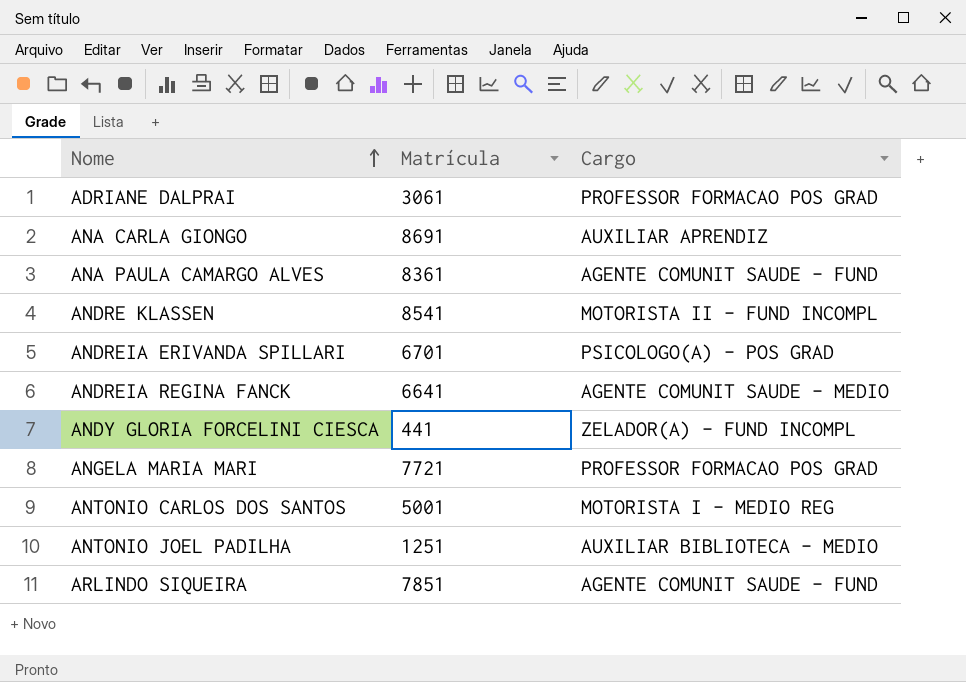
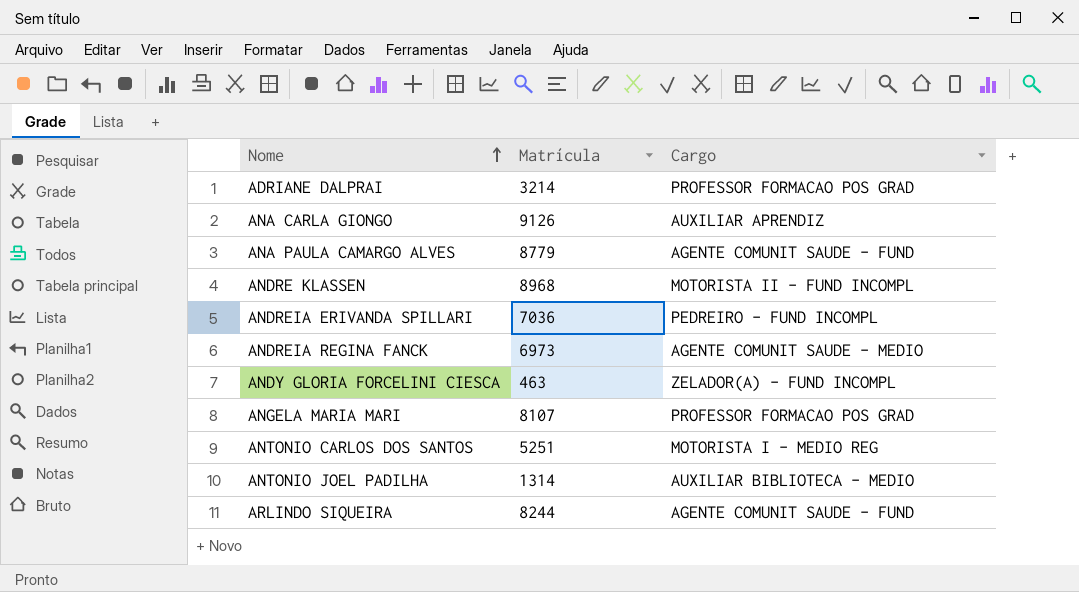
ADRIANE DALPRAI | Matrícula: 3061 -> 3214
ANA CARLA GIONGO | Matrícula: 8691 -> 9126
ANA PAULA CAMARGO ALVES | Matrícula: 8361 -> 8779
ANDRE KLASSEN | Matrícula: 8541 -> 8968
ANDREIA ERIVANDA SPILLARI | Matrícula: 6701 -> 7036
ANDREIA ERIVANDA SPILLARI | Cargo: PSICOLOGO(A) - POS GRAD -> PEDREIRO - FUND INCOMPL
ANDREIA REGINA FANCK | Matrícula: 6641 -> 6973
ANDY GLORIA FORCELINI CIESCA | Matrícula: 441 -> 463
ANGELA MARIA MARI | Matrícula: 7721 -> 8107
ANTONIO CARLOS DOS SANTOS | Matrícula: 5001 -> 5251
ANTONIO JOEL PADILHA | Matrícula: 1251 -> 1314
ARLINDO SIQUEIRA | Matrícula: 7851 -> 8244

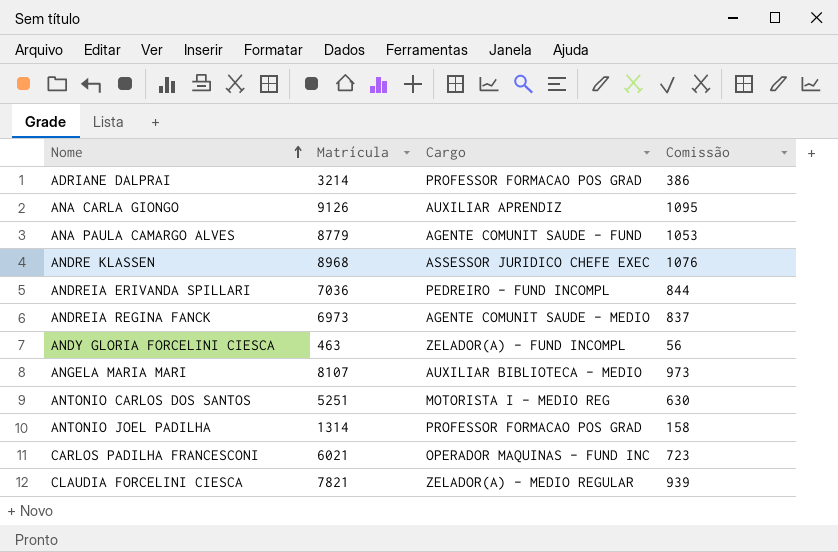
column Comissão | formula: none -> [Matrícula] * 0,12
row ARLINDO SIQUEIRA: 8244 | AGENTE COMUNIT SAUDE - FUND -> none
ANDRE KLASSEN | Cargo: MOTORISTA II - FUND INCOMPL -> ASSESSOR JURIDICO CHEFE EXEC
ANGELA MARIA MARI | Cargo: PROFESSOR FORMACAO POS GRAD -> AUXILIAR BIBLIOTECA - MEDIO
ANTONIO JOEL PADILHA | Cargo: AUXILIAR BIBLIOTECA - MEDIO -> PROFESSOR FORMACAO POS GRAD
row CARLOS PADILHA FRANCESCONI: none -> 6021 | OPERADOR MAQUINAS - FUND INC | 723
row CLAUDIA FORCELINI CIESCA: none -> 7821 | ZELADOR(A) - MEDIO REGULAR | 939

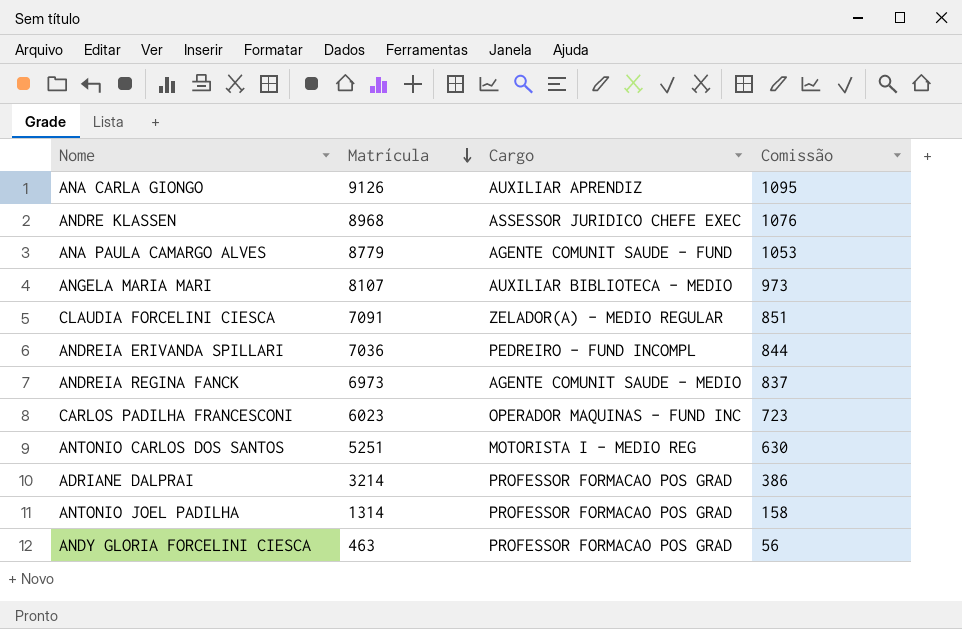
row order: Nome ascending -> Matrícula descending
CLAUDIA FORCELINI CIESCA | Matrícula: 7821 -> 7091
CLAUDIA FORCELINI CIESCA | Comissão: 939 -> 851
CARLOS PADILHA FRANCESCONI | Matrícula: 6021 -> 6023
ANDY GLORIA FORCELINI CIESCA | Cargo: ZELADOR(A) - FUND INCOMPL -> PROFESSOR FORMACAO POS GRAD

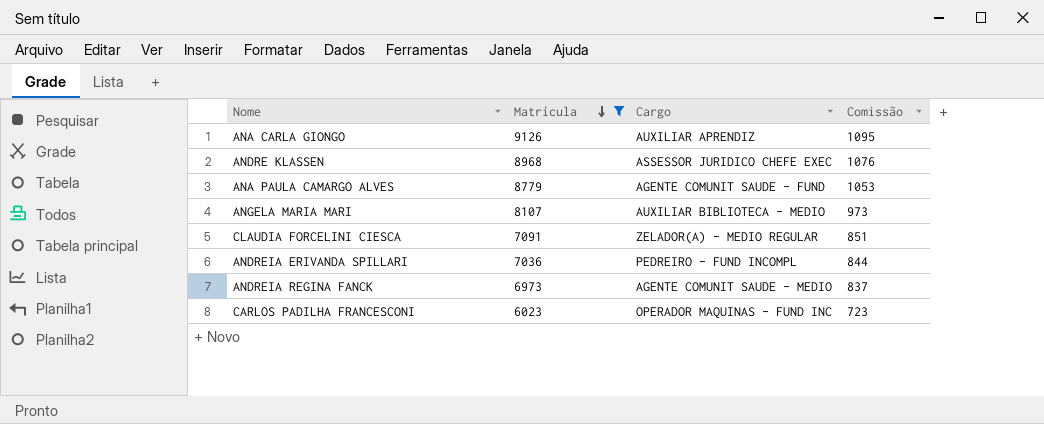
filter: none -> Matrícula >= 6023

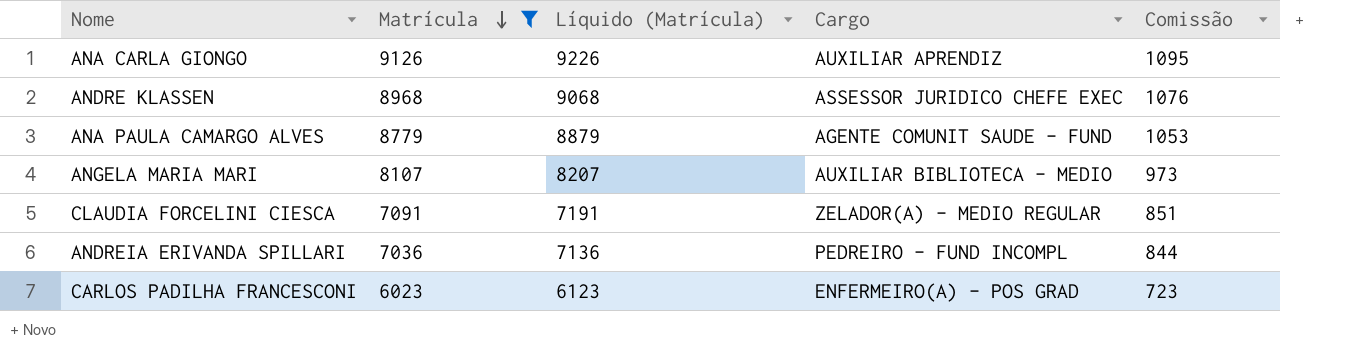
column Líquido (Matrícula) | formula: none -> [Matrícula] + 100
row ANDREIA REGINA FANCK: 6973 | AGENTE COMUNIT SAUDE - MEDIO | 837 -> none
CARLOS PADILHA FRANCESCONI | Cargo: OPERADOR MAQUINAS - FUND INC -> ENFERMEIRO(A) - POS GRAD

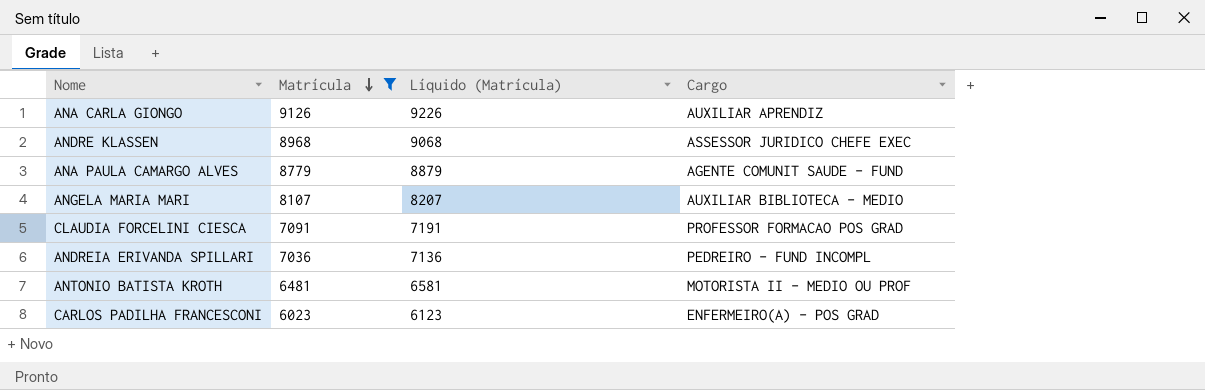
column Comissão | formula: [Matrícula] * 0,12 -> none
CLAUDIA FORCELINI CIESCA | Cargo: ZELADOR(A) - MEDIO REGULAR -> PROFESSOR FORMACAO POS GRAD
row ANTONIO BATISTA KROTH: none -> 6481 | 6581 | MOTORISTA II - MEDIO OU PROF

